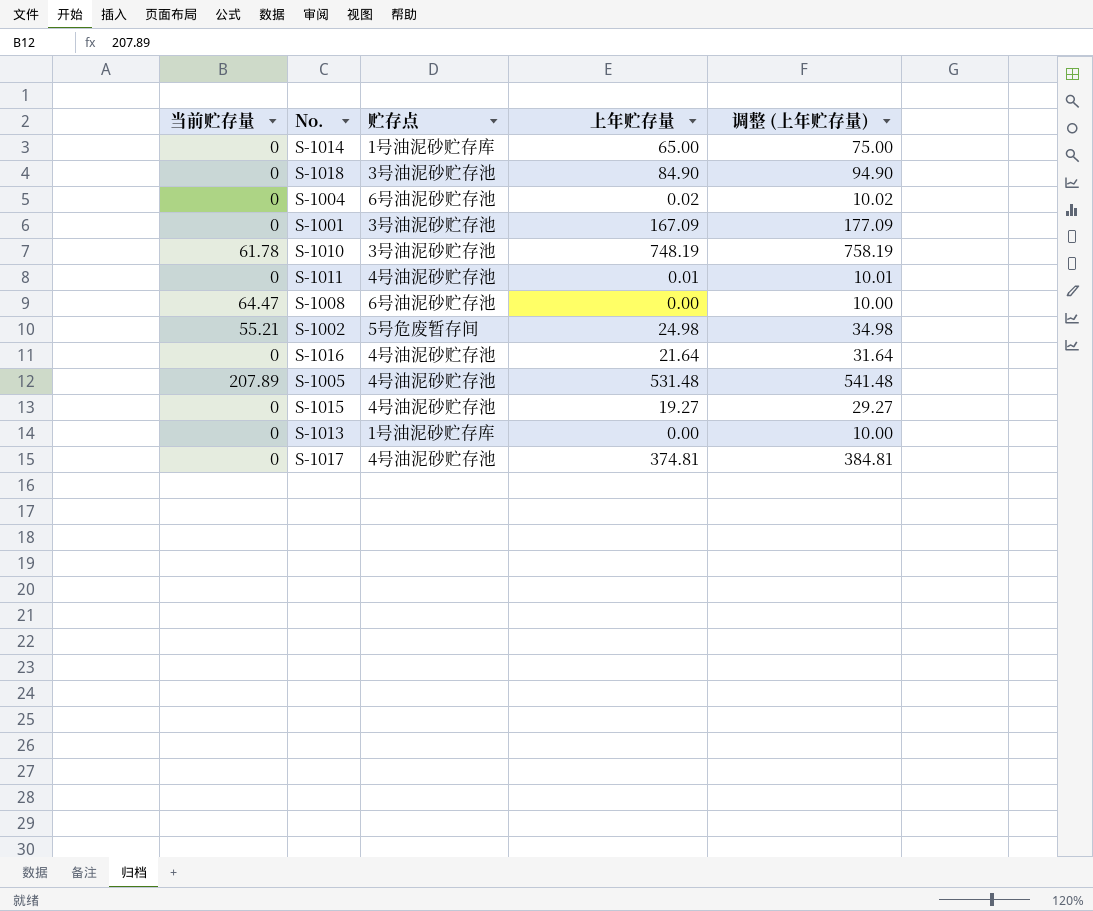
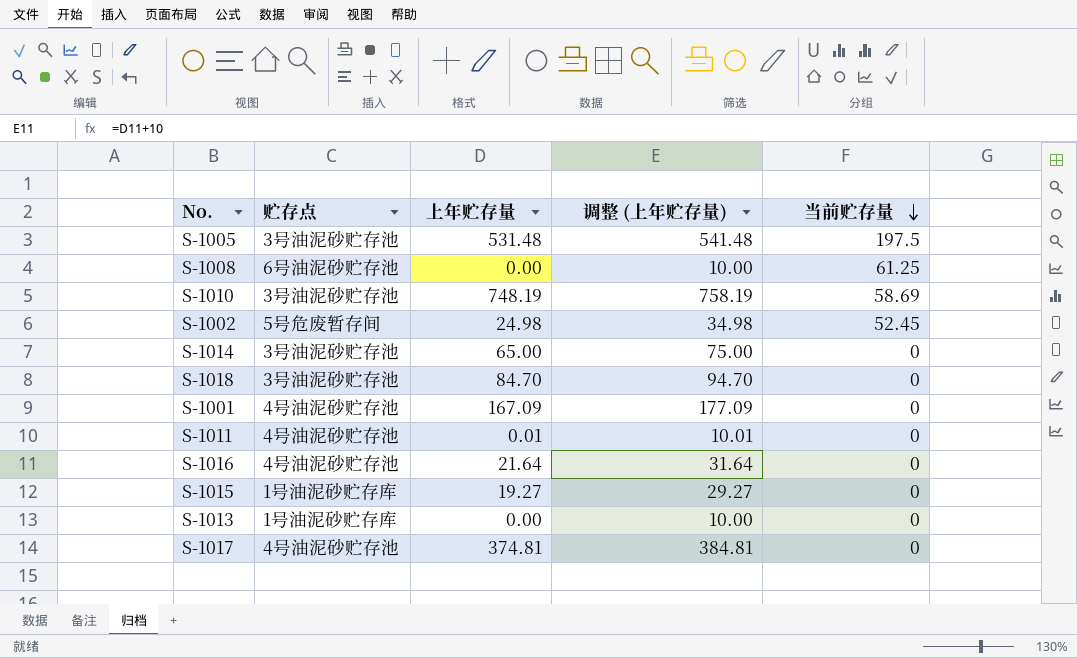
row order: none -> 当前贮存量 descending
column 当前贮存量 | position: 1 -> 5
row S-1004: 0 | 6号油泥砂贮存池 | 0.02 | 10.02 -> none
S-1005 | 贮存点: 4号油泥砂贮存池 -> 3号油泥砂贮存池
S-1005 | 当前贮存量: 207.89 -> 197.5
S-1008 | 当前贮存量: 64.47 -> 61.25
S-1010 | 当前贮存量: 61.78 -> 58.69
S-1002 | 当前贮存量: 55.21 -> 52.45
S-1014 | 贮存点: 1号油泥砂贮存库 -> 3号油泥砂贮存池
S-1018 | 上年贮存量: 84.90 -> 84.70
S-1018 | 调整 (上年贮存量): 94.90 -> 94.70
S-1001 | 贮存点: 3号油泥砂贮存池 -> 4号油泥砂贮存池
S-1015 | 贮存点: 4号油泥砂贮存池 -> 1号油泥砂贮存库

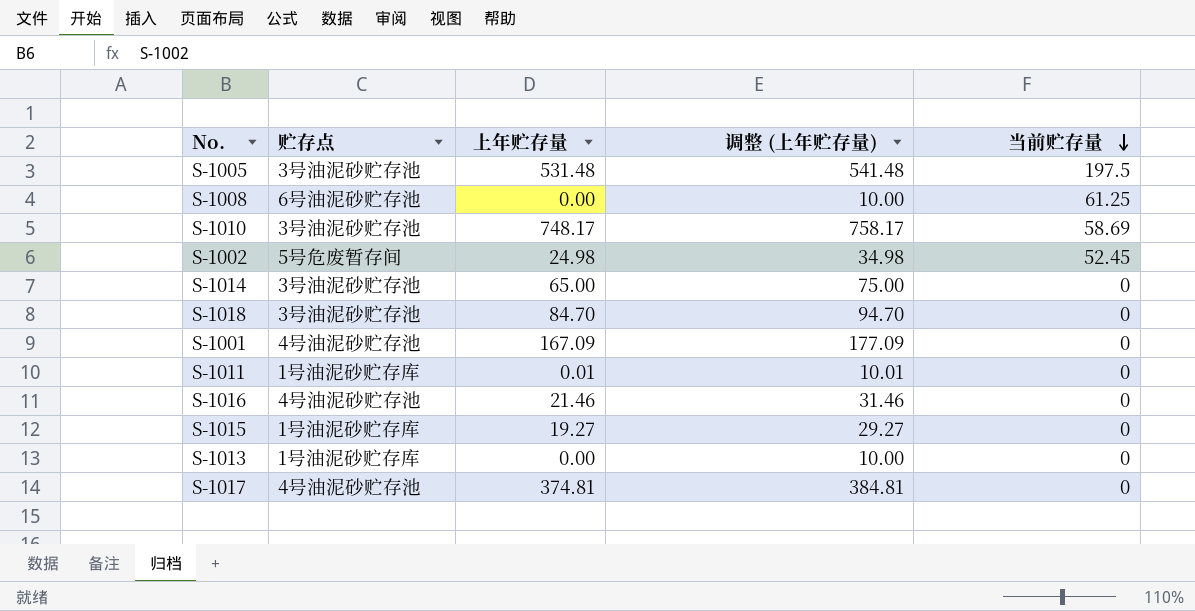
S-1010 | 上年贮存量: 748.19 -> 748.17
S-1010 | 调整 (上年贮存量): 758.19 -> 758.17
S-1011 | 贮存点: 4号油泥砂贮存池 -> 1号油泥砂贮存库
S-1016 | 上年贮存量: 21.64 -> 21.46
S-1016 | 调整 (上年贮存量): 31.64 -> 31.46

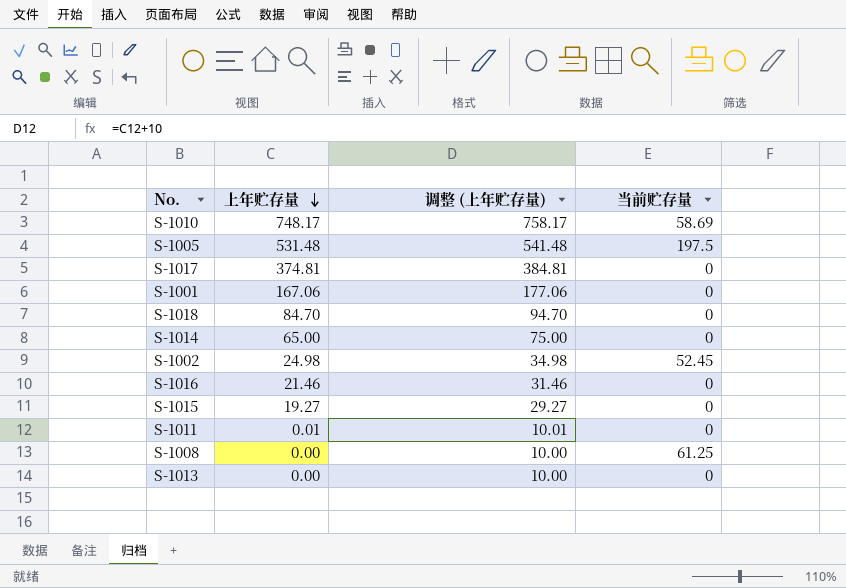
row order: 当前贮存量 descending -> 上年贮存量 descending
column 贮存点 | position: 2 -> none
S-1001 | 上年贮存量: 167.09 -> 167.06
S-1001 | 调整 (上年贮存量): 177.09 -> 177.06

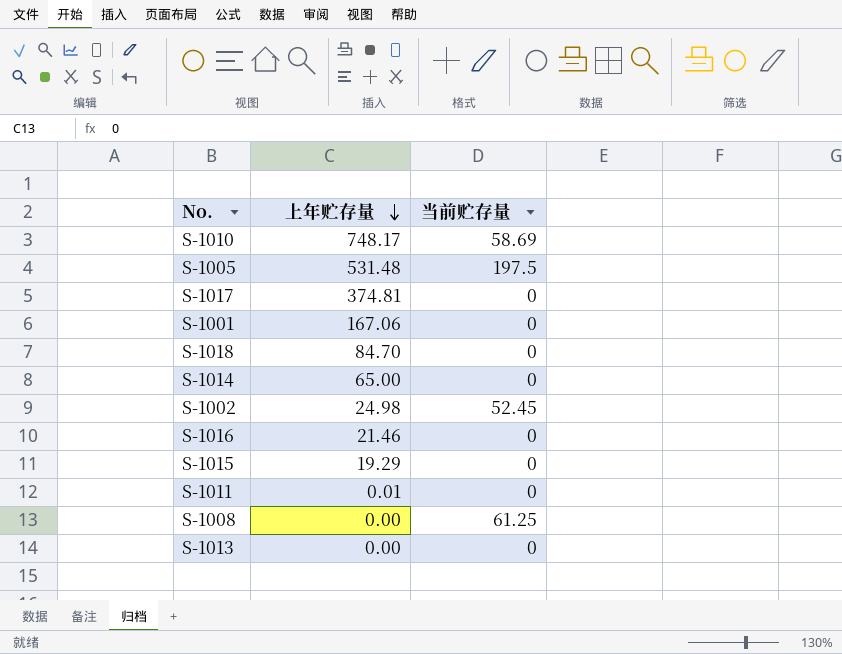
column 调整 (上年贮存量) | formula: [上年贮存量] + 10 -> none
S-1015 | 上年贮存量: 19.27 -> 19.29

